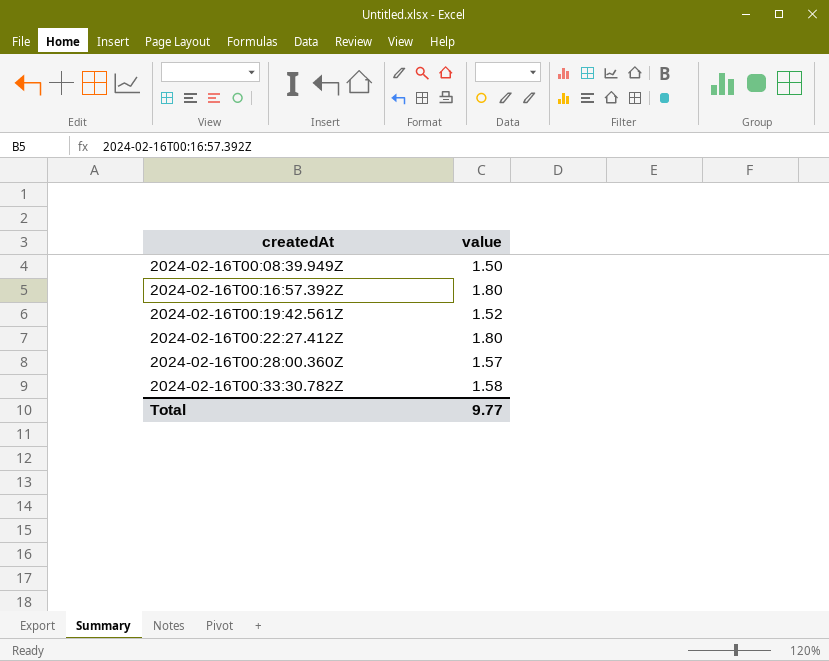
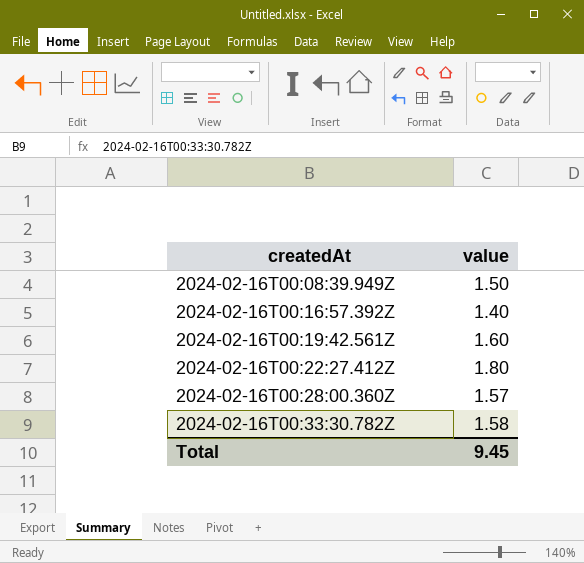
2024-02-16T00:16:57.392Z | value: 1.80 -> 1.40
2024-02-16T00:19:42.561Z | value: 1.52 -> 1.60
Total | value: 9.77 -> 9.45

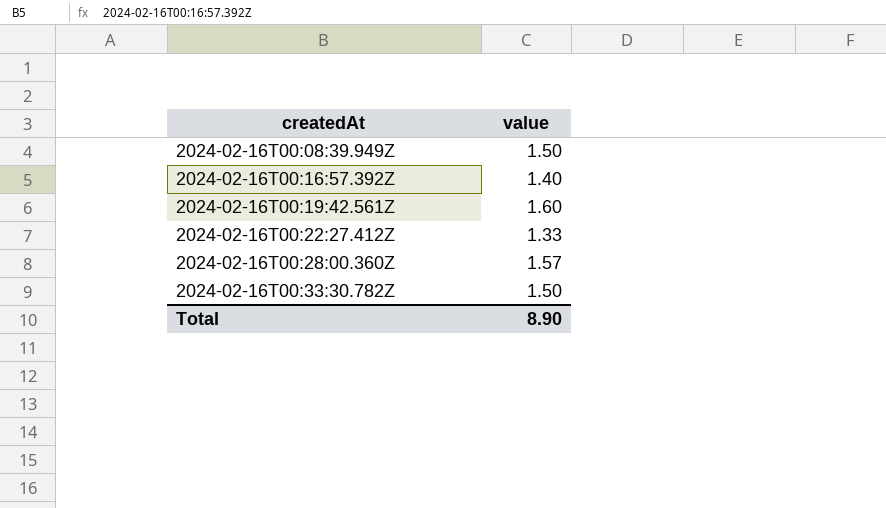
2024-02-16T00:22:27.412Z | value: 1.80 -> 1.33
2024-02-16T00:33:30.782Z | value: 1.58 -> 1.50
Total | value: 9.45 -> 8.90

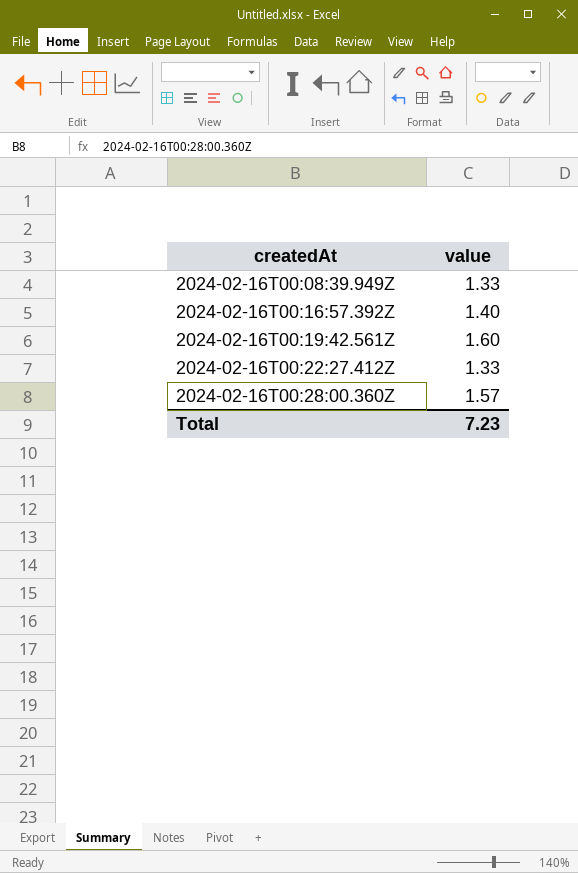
row 2024-02-16T00:33:30.782Z: 1.50 -> none
2024-02-16T00:08:39.949Z | value: 1.50 -> 1.33
Total | value: 8.90 -> 7.23

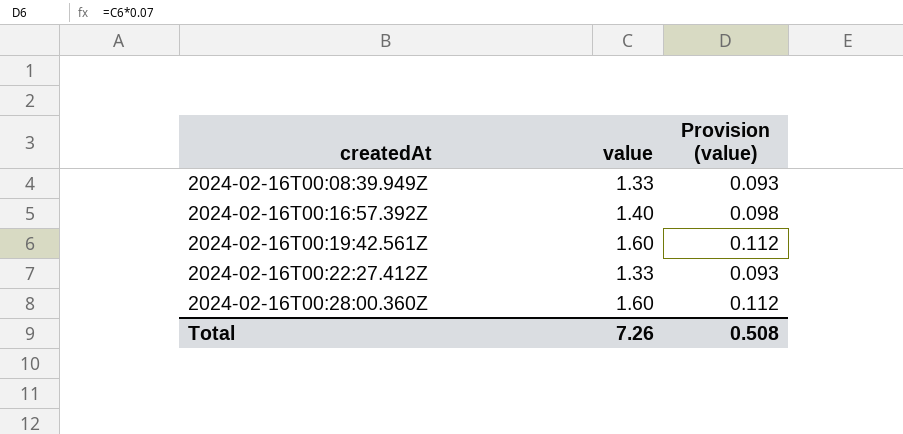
column Provision (value) | formula: none -> [value] * 0.07
2024-02-16T00:28:00.360Z | value: 1.57 -> 1.60
Total | value: 7.23 -> 7.26

